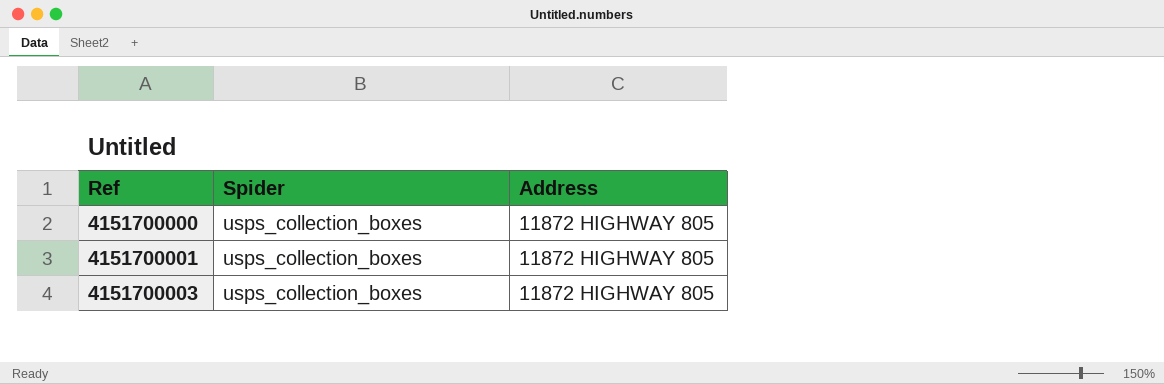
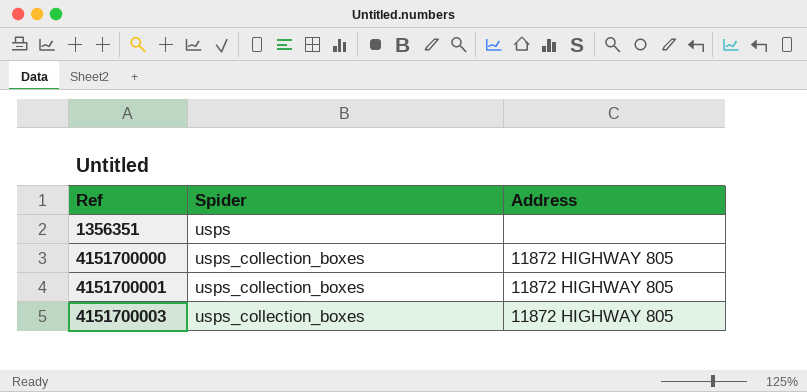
row 1356351: none -> usps | none

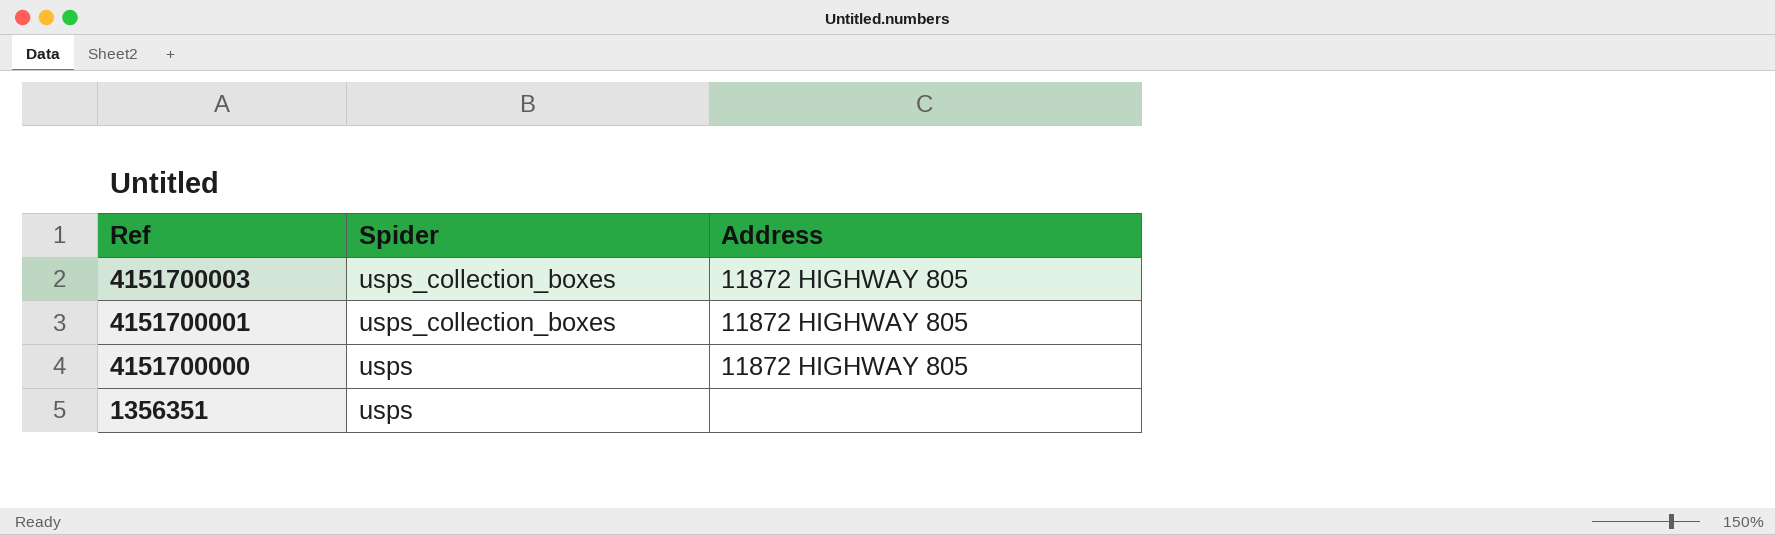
row order: Ref ascending -> Ref descending
4151700000 | Spider: usps_collection_boxes -> usps

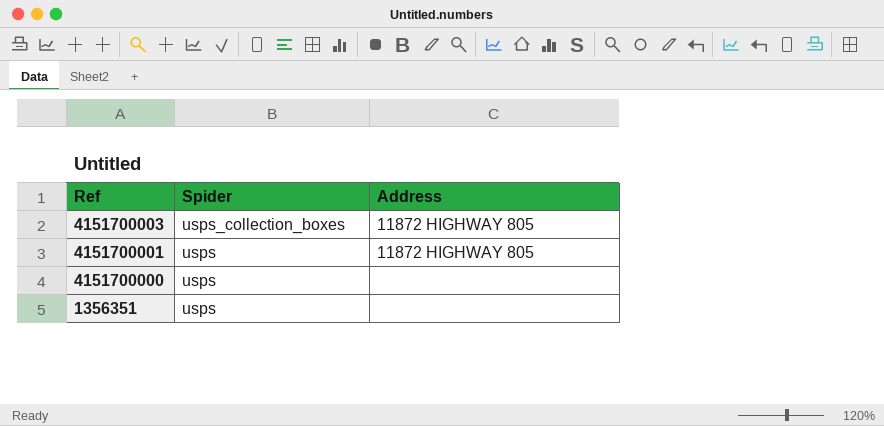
4151700001 | Spider: usps_collection_boxes -> usps
4151700000 | Address: 11872 HIGHWAY 805 -> none

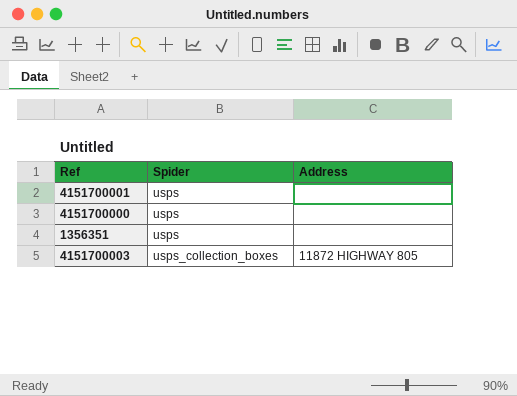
row order: Ref descending -> Spider ascending
4151700001 | Address: 11872 HIGHWAY 805 -> none

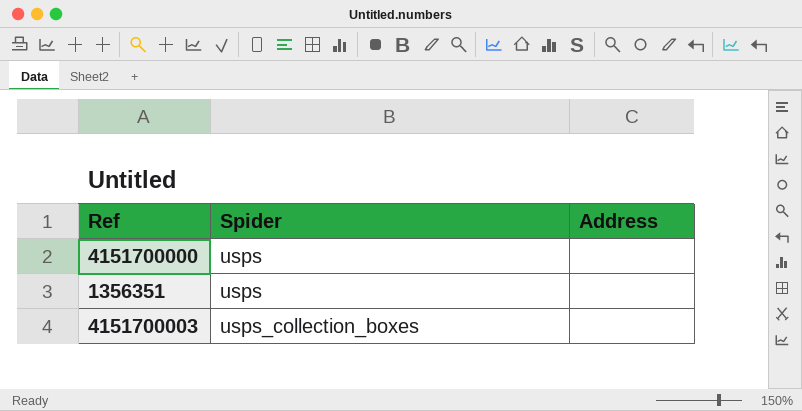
row 4151700001: usps | none -> none
4151700003 | Address: 11872 HIGHWAY 805 -> none

